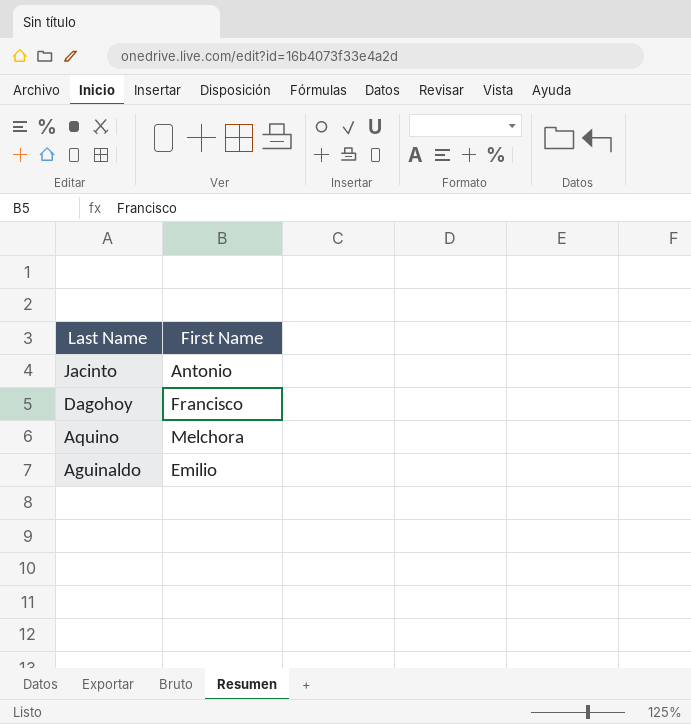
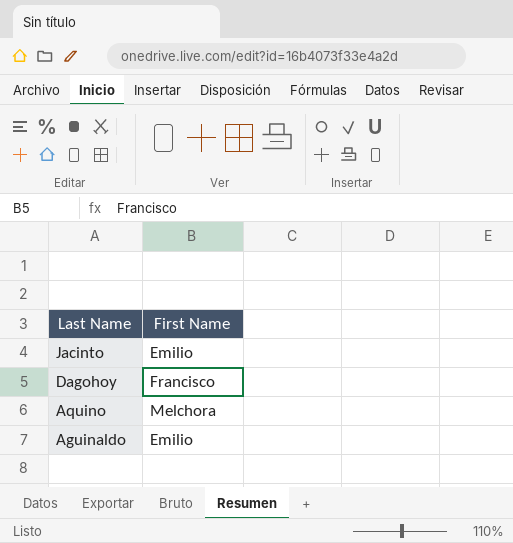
Jacinto | First Name: Antonio -> Emilio

